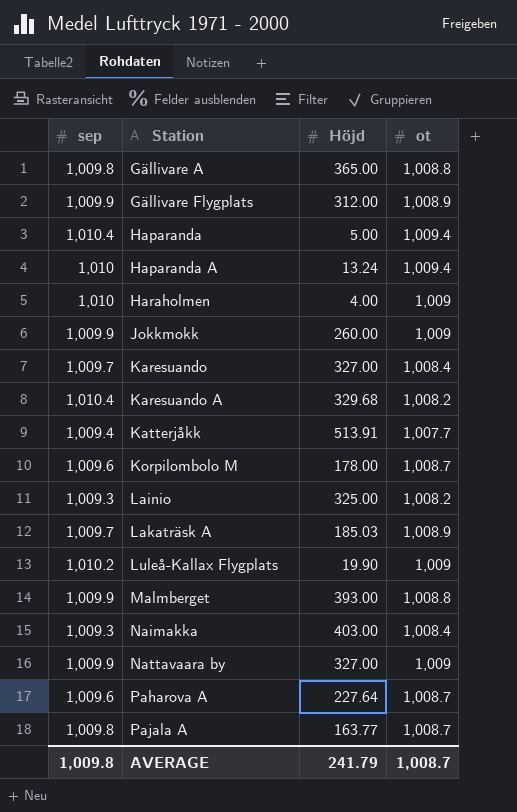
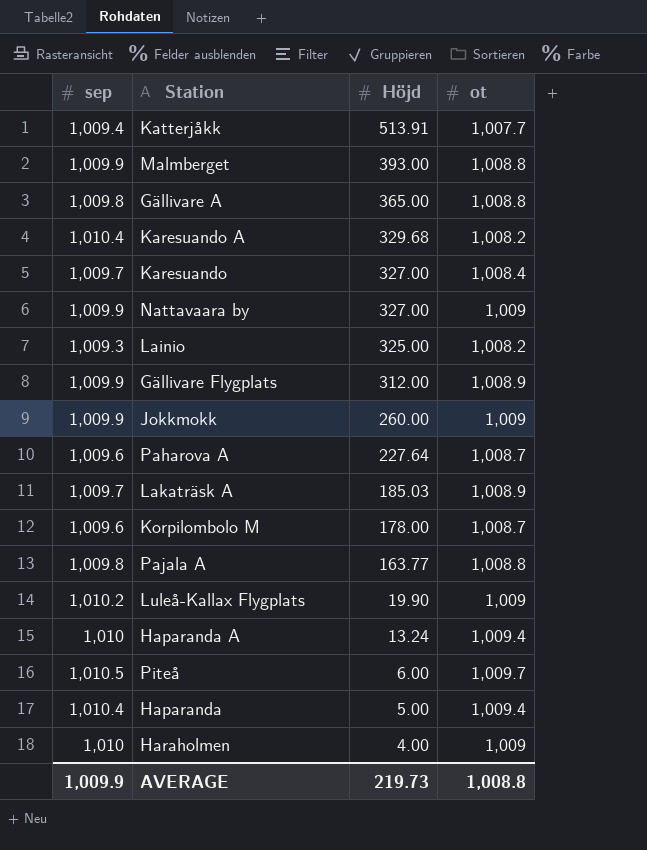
row order: Station ascending -> Höjd descending
row Naimakka: 1,009.3 | 403.00 | 1,008.4 -> none
Pajala A | ot: 1,008.7 -> 1,008.8
row Piteå: none -> 1,010.5 | 6.00 | 1,009.7
AVERAGE | sep: 1,009.8 -> 1,009.9
AVERAGE | Höjd: 241.79 -> 219.73
AVERAGE | ot: 1,008.7 -> 1,008.8

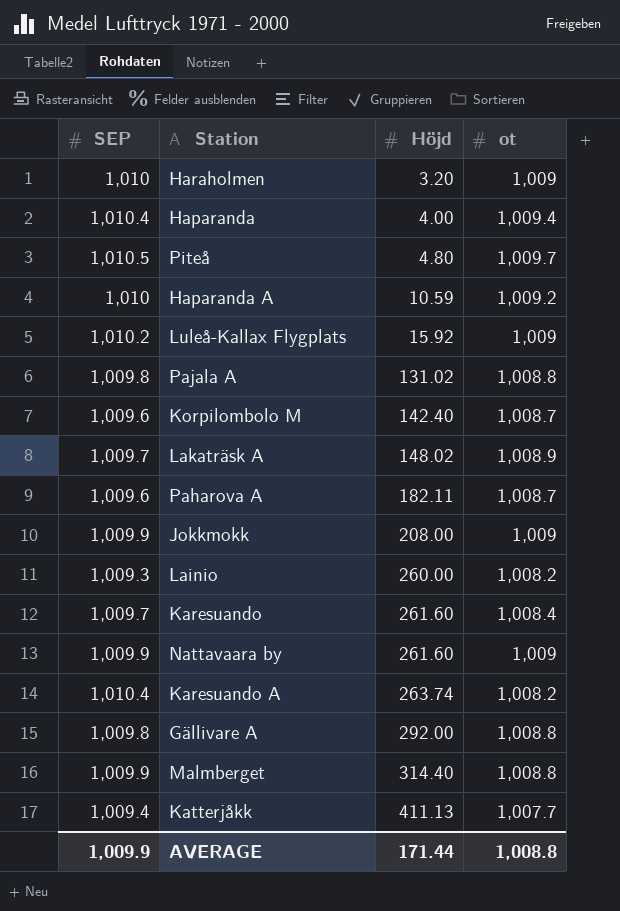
row order: Höjd descending -> Höjd ascending
column name: sep -> SEP
row Gällivare Flygplats: 1,009.9 | 312.00 | 1,008.9 -> none
Haraholmen | Höjd: 4.00 -> 3.20
Haparanda | Höjd: 5.00 -> 4.00
Piteå | Höjd: 6.00 -> 4.80
Haparanda A | Höjd: 13.24 -> 10.59
Haparanda A | ot: 1,009.4 -> 1,009.2
Luleå-Kallax Flygplats | Höjd: 19.90 -> 15.92
Pajala A | Höjd: 163.77 -> 131.02
Korpilombolo M | Höjd: 178.00 -> 142.40
Lakaträsk A | Höjd: 185.03 -> 148.02
Paharova A | Höjd: 227.64 -> 182.11
Jokkmokk | Höjd: 260.00 -> 208.00
Lainio | Höjd: 325.00 -> 260.00
Karesuando | Höjd: 327.00 -> 261.60
Nattavaara by | Höjd: 327.00 -> 261.60
Karesuando A | Höjd: 329.68 -> 263.74
Gällivare A | Höjd: 365.00 -> 292.00
Malmberget | Höjd: 393.00 -> 314.40
Katterjåkk | Höjd: 513.91 -> 411.13
AVERAGE | Höjd: 219.73 -> 171.44

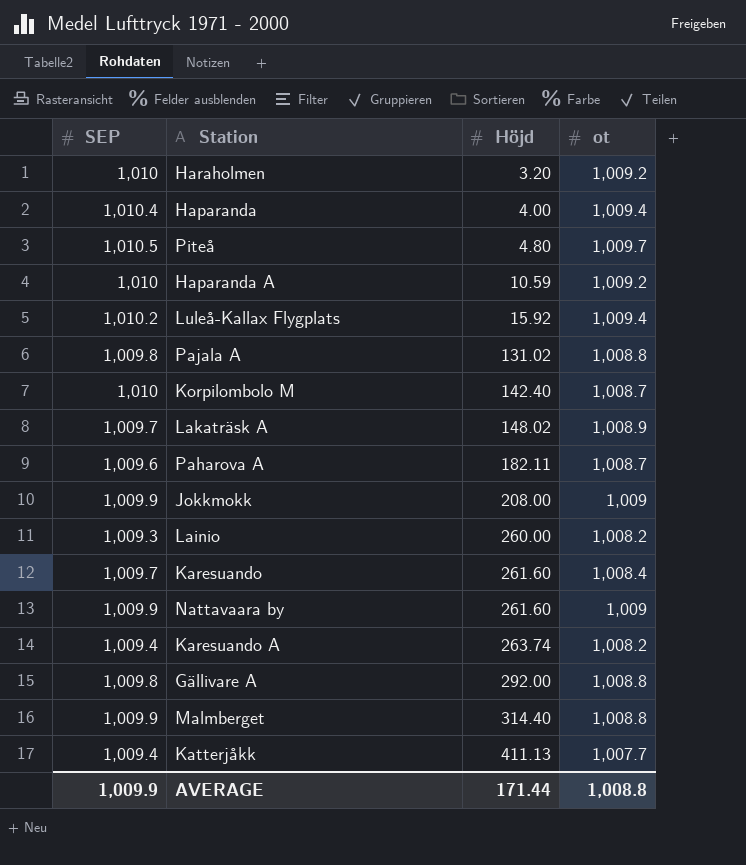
Haraholmen | ot: 1,009 -> 1,009.2
Luleå-Kallax Flygplats | ot: 1,009 -> 1,009.4
Korpilombolo M | SEP: 1,009.6 -> 1,010
Karesuando A | SEP: 1,010.4 -> 1,009.4

